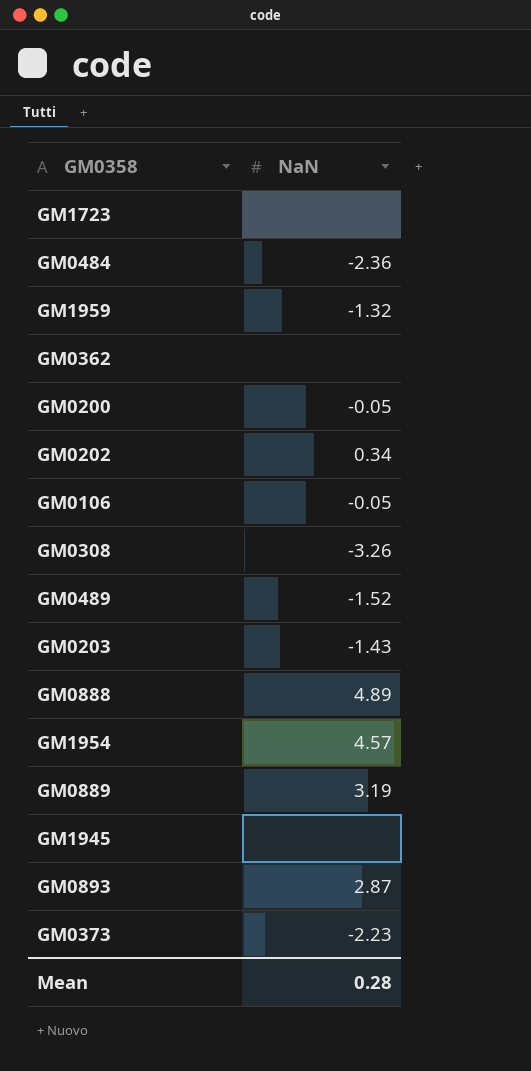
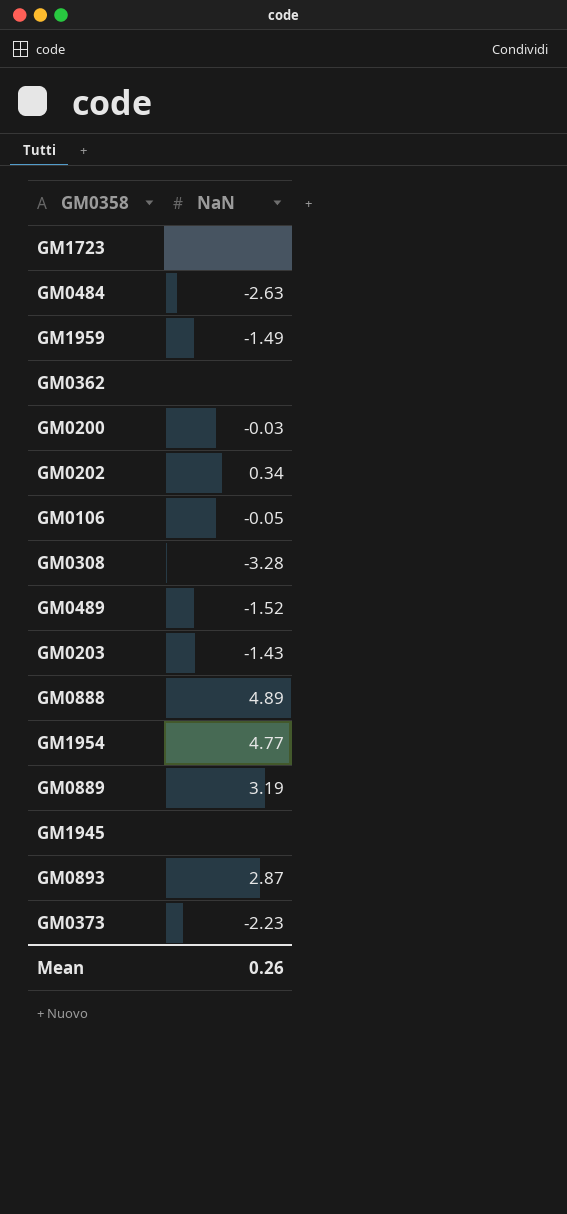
GM0484 | NaN: -2.36 -> -2.63
GM1959 | NaN: -1.32 -> -1.49
GM0200 | NaN: -0.05 -> -0.03
GM0308 | NaN: -3.26 -> -3.28
GM1954 | NaN: 4.57 -> 4.77
Mean | NaN: 0.28 -> 0.26

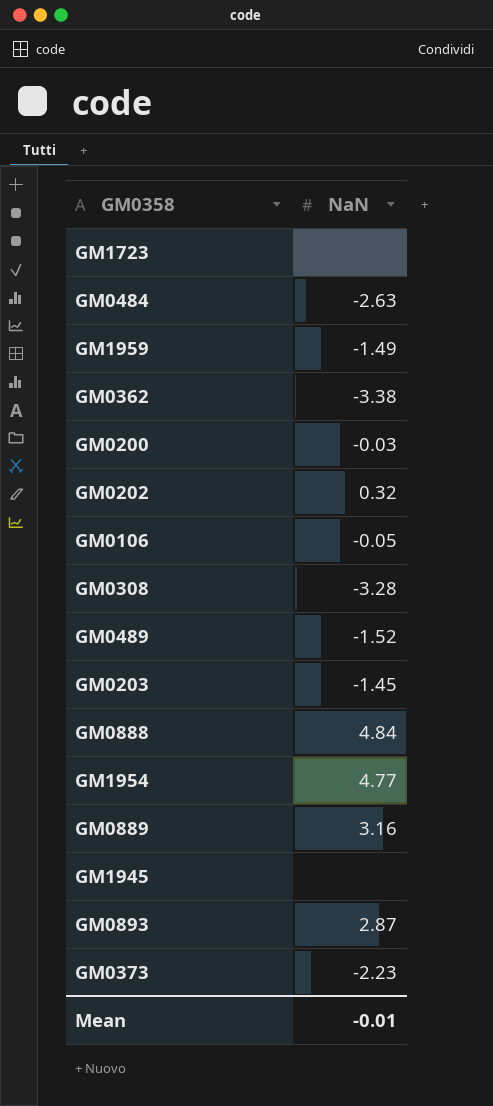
GM0362 | NaN: none -> -3.38
GM0202 | NaN: 0.34 -> 0.32
GM0203 | NaN: -1.43 -> -1.45
GM0888 | NaN: 4.89 -> 4.84
GM0889 | NaN: 3.19 -> 3.16
Mean | NaN: 0.26 -> -0.01

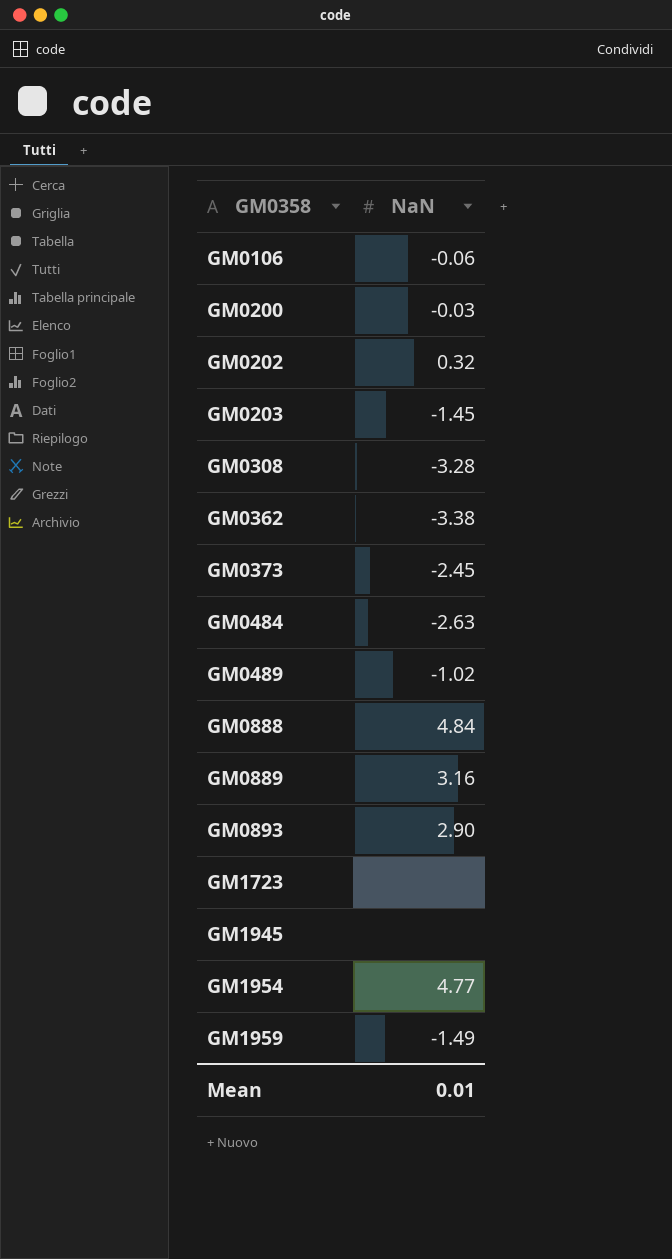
row order: none -> GM0358 ascending
GM0106 | NaN: -0.05 -> -0.06
GM0373 | NaN: -2.23 -> -2.45
GM0489 | NaN: -1.52 -> -1.02
GM0893 | NaN: 2.87 -> 2.90
Mean | NaN: -0.01 -> 0.01

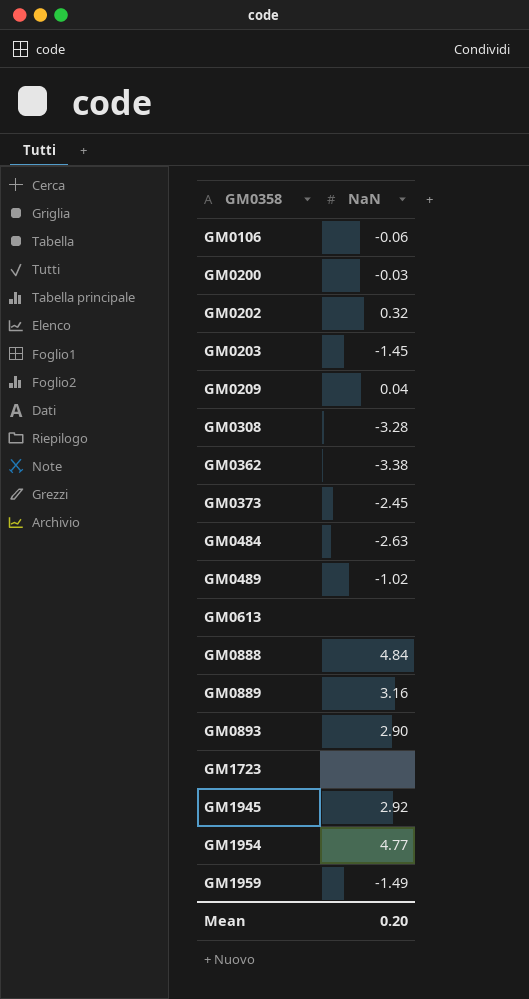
row GM0209: none -> 0.04
row GM0613: none -> none
GM1945 | NaN: none -> 2.92
Mean | NaN: 0.01 -> 0.20

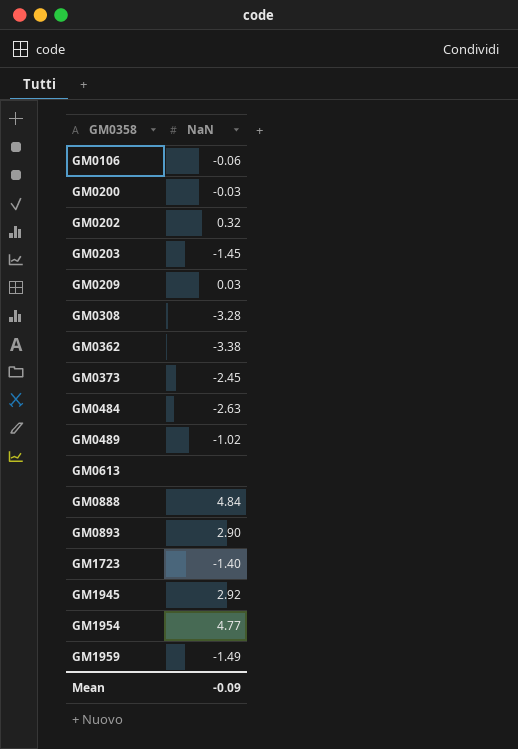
row GM0889: 3.16 -> none
GM0209 | NaN: 0.04 -> 0.03
GM1723 | NaN: none -> -1.40
Mean | NaN: 0.20 -> -0.09

